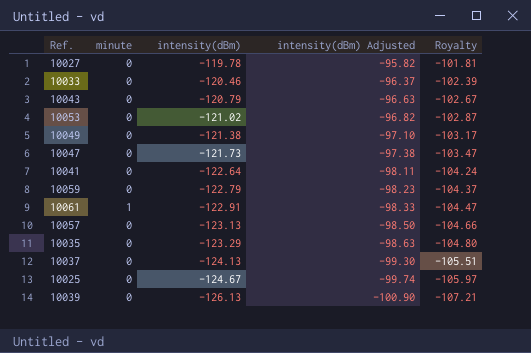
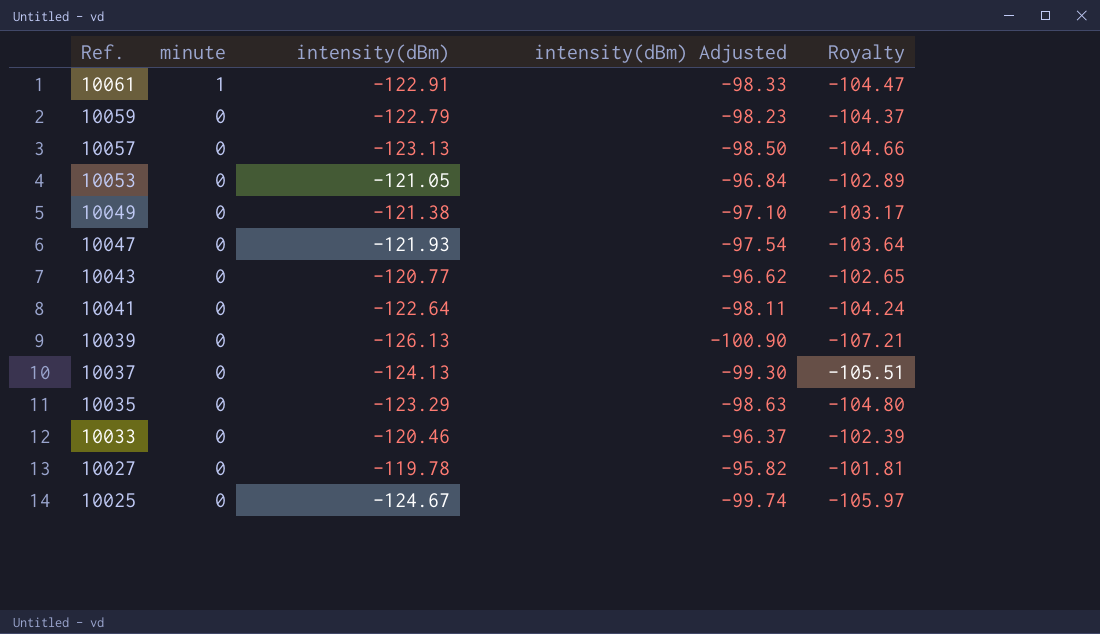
row order: intensity(dBm) descending -> Ref. descending
10053 | intensity(dBm): -121.02 -> -121.05
10053 | intensity(dBm) Adjusted: -96.82 -> -96.84
10053 | Royalty: -102.87 -> -102.89
10047 | intensity(dBm): -121.73 -> -121.93
10047 | intensity(dBm) Adjusted: -97.38 -> -97.54
10047 | Royalty: -103.47 -> -103.64
10043 | intensity(dBm): -120.79 -> -120.77
10043 | intensity(dBm) Adjusted: -96.63 -> -96.62
10043 | Royalty: -102.67 -> -102.65

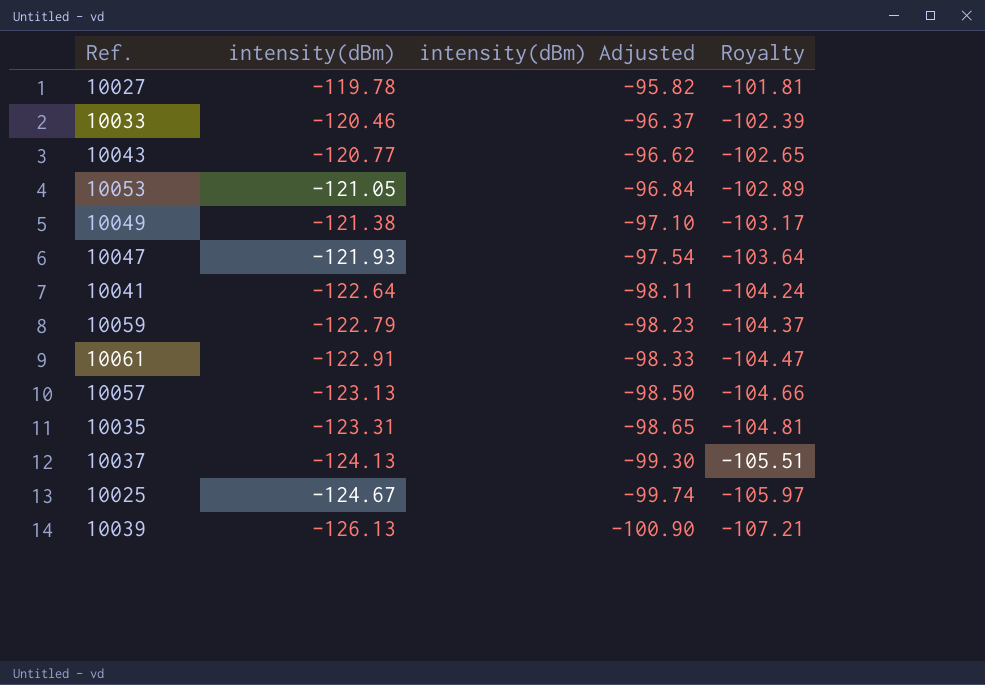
row order: Ref. descending -> intensity(dBm) descending
column minute | position: 2 -> none
10035 | intensity(dBm): -123.29 -> -123.31
10035 | intensity(dBm) Adjusted: -98.63 -> -98.65
10035 | Royalty: -104.80 -> -104.81

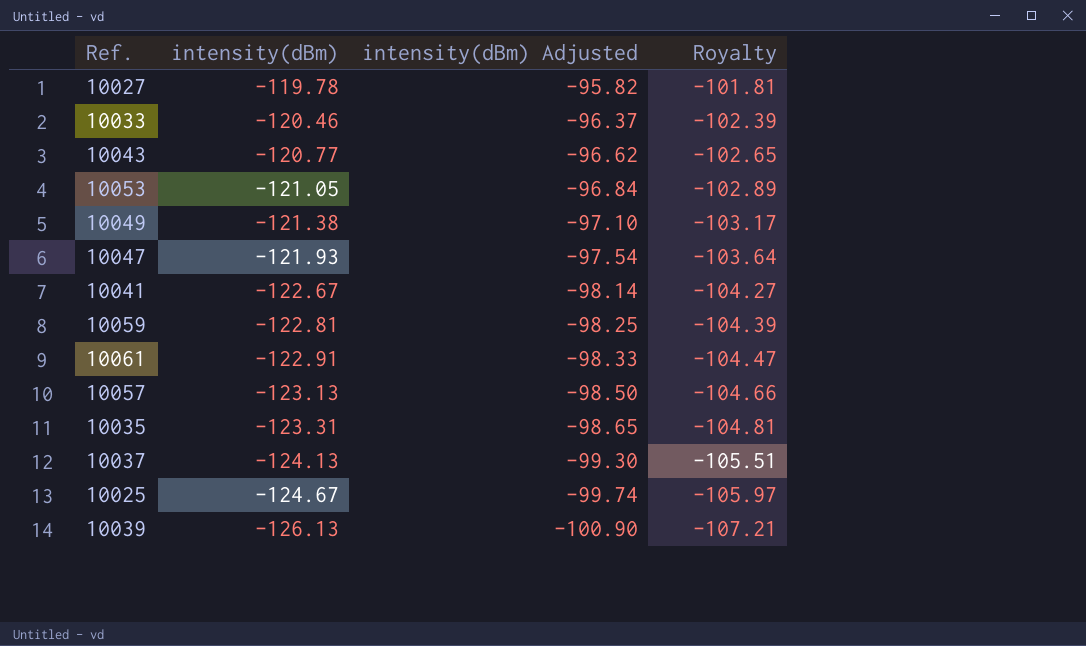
10041 | intensity(dBm): -122.64 -> -122.67
10041 | intensity(dBm) Adjusted: -98.11 -> -98.14
10041 | Royalty: -104.24 -> -104.27
10059 | intensity(dBm): -122.79 -> -122.81
10059 | intensity(dBm) Adjusted: -98.23 -> -98.25
10059 | Royalty: -104.37 -> -104.39

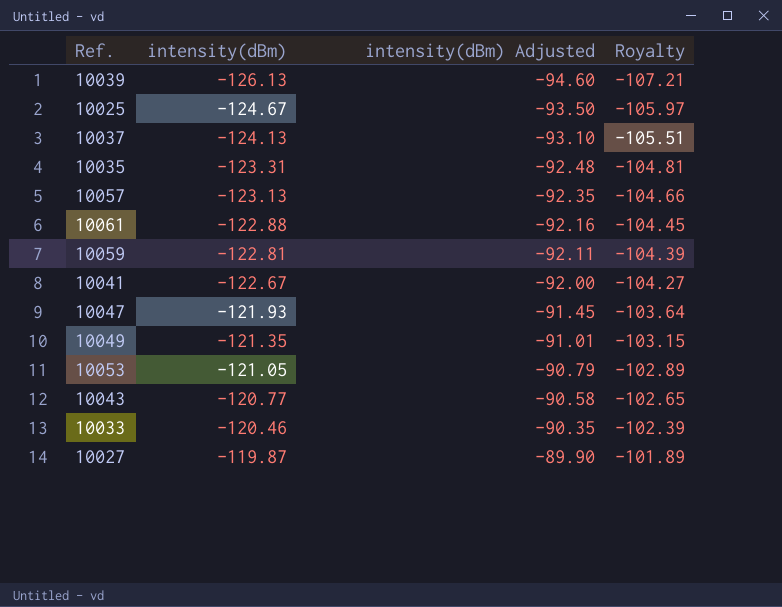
row order: intensity(dBm) descending -> intensity(dBm) ascending
column intensity(dBm) Adjusted | formula: [intensity(dBm)] * 0.8 -> [intensity(dBm)] * 0.75
10061 | intensity(dBm): -122.91 -> -122.88
10061 | Royalty: -104.47 -> -104.45
10049 | intensity(dBm): -121.38 -> -121.35
10049 | Royalty: -103.17 -> -103.15
10027 | intensity(dBm): -119.78 -> -119.87
10027 | Royalty: -101.81 -> -101.89

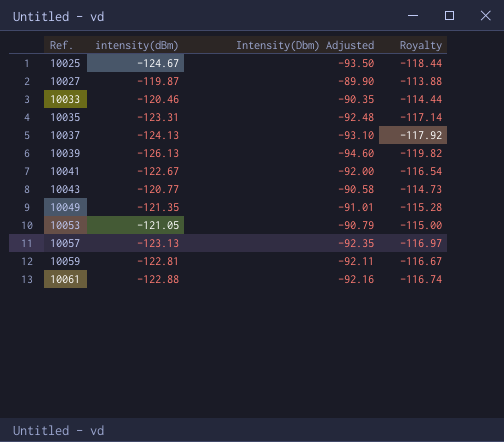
row order: intensity(dBm) ascending -> Ref. ascending
column name: intensity(dBm) Adjusted -> Intensity(Dbm) Adjusted
column Royalty | formula: [intensity(dBm)] * 0.85 -> [intensity(dBm)] * 0.95
row 10047: -121.93 | -91.45 | -103.64 -> none

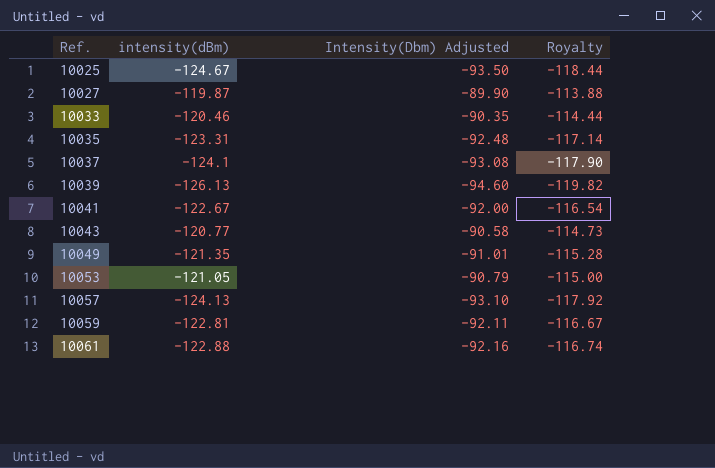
10037 | intensity(dBm): -124.13 -> -124.1
10037 | Intensity(Dbm) Adjusted: -93.10 -> -93.08
10037 | Royalty: -117.92 -> -117.90
10057 | intensity(dBm): -123.13 -> -124.13
10057 | Intensity(Dbm) Adjusted: -92.35 -> -93.10
10057 | Royalty: -116.97 -> -117.92

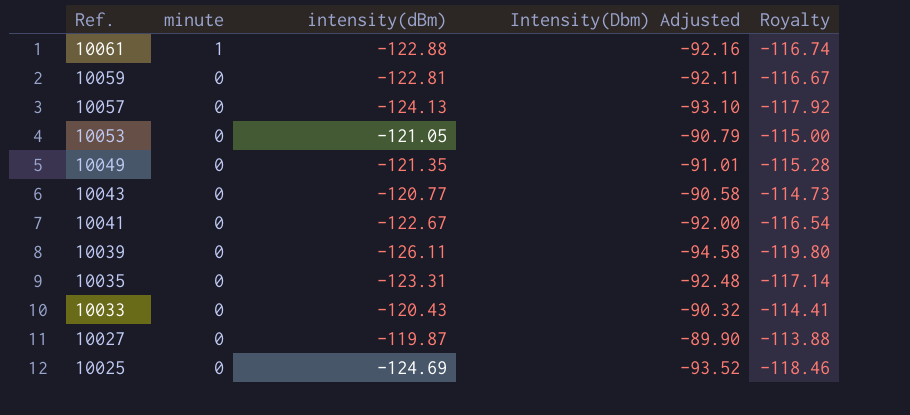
row order: Ref. ascending -> Ref. descending
column minute | position: none -> 2
row 10037: -124.1 | -93.08 | -117.90 -> none
10039 | intensity(dBm): -126.13 -> -126.11
10039 | Intensity(Dbm) Adjusted: -94.60 -> -94.58
10039 | Royalty: -119.82 -> -119.80
10033 | intensity(dBm): -120.46 -> -120.43
10033 | Intensity(Dbm) Adjusted: -90.35 -> -90.32
10033 | Royalty: -114.44 -> -114.41
10025 | intensity(dBm): -124.67 -> -124.69
10025 | Intensity(Dbm) Adjusted: -93.50 -> -93.52
10025 | Royalty: -118.44 -> -118.46

